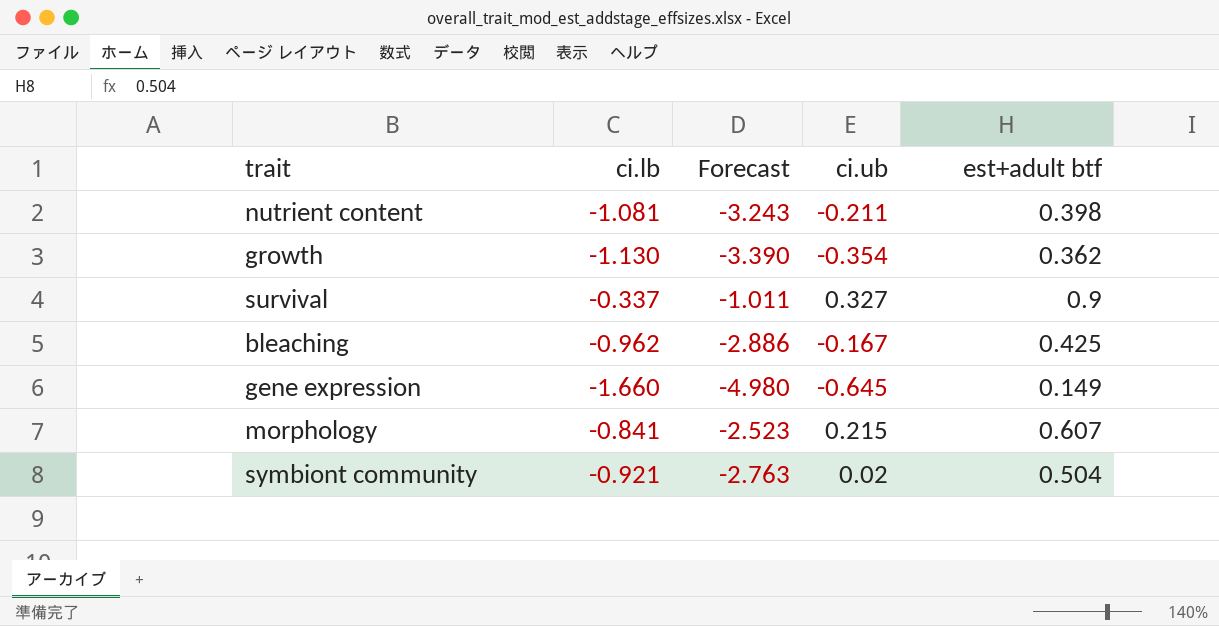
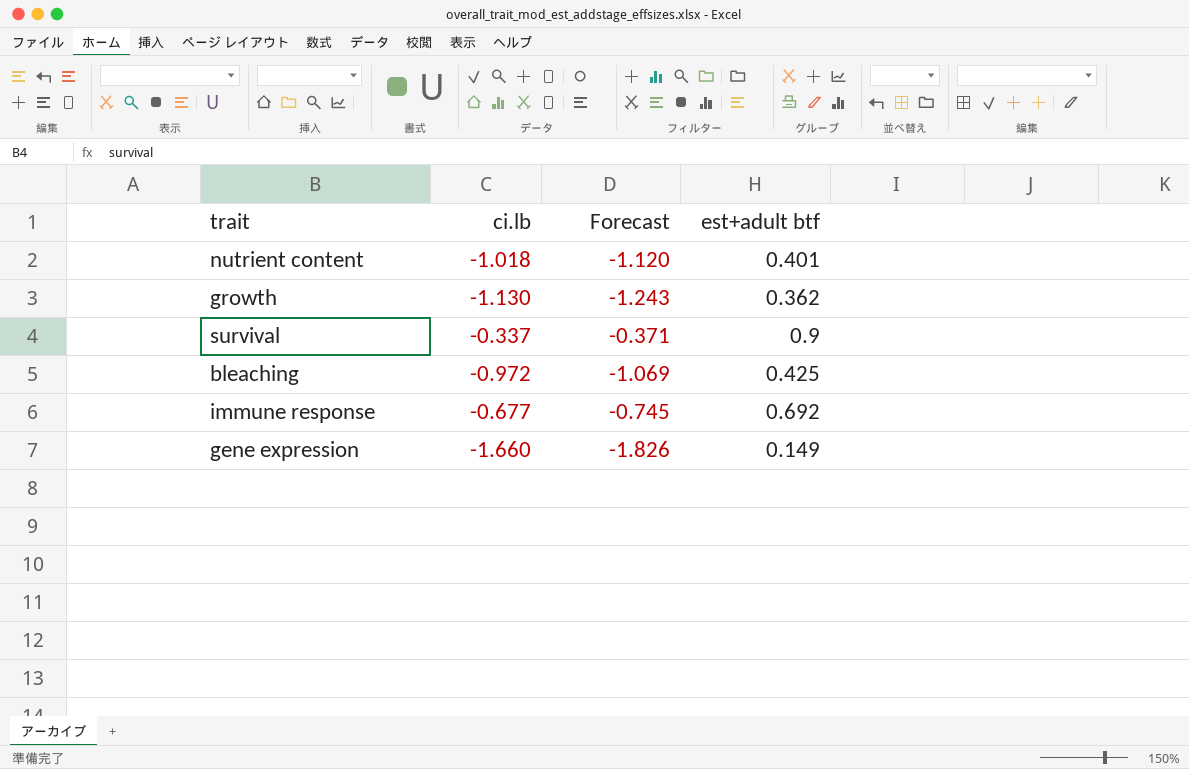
column ci.ub | position: 4 -> none
column Forecast | formula: [ci.lb] * 3 -> [ci.lb] * 1.1
row morphology: -0.841 | -2.523 | 0.215 | 0.607 -> none
row symbiont community: -0.921 | -2.763 | 0.02 | 0.504 -> none
nutrient content | ci.lb: -1.081 -> -1.018
nutrient content | est+adult btf: 0.398 -> 0.401
bleaching | ci.lb: -0.962 -> -0.972
row immune response: none -> -0.677 | -0.745 | 0.692

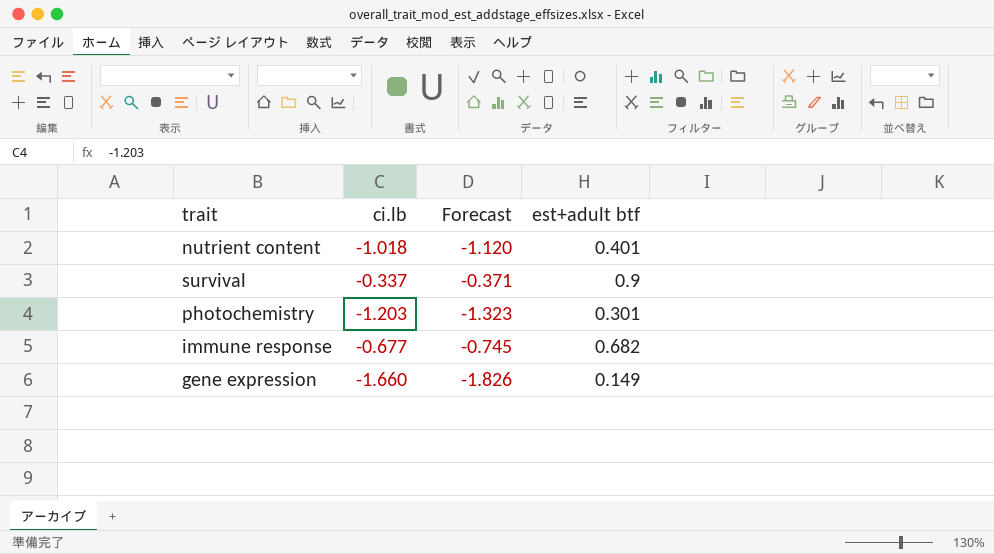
row growth: -1.130 | -1.243 | 0.362 -> none
row bleaching: -0.972 | -1.069 | 0.425 -> none
row photochemistry: none -> -1.203 | -1.323 | 0.301
immune response | est+adult btf: 0.692 -> 0.682

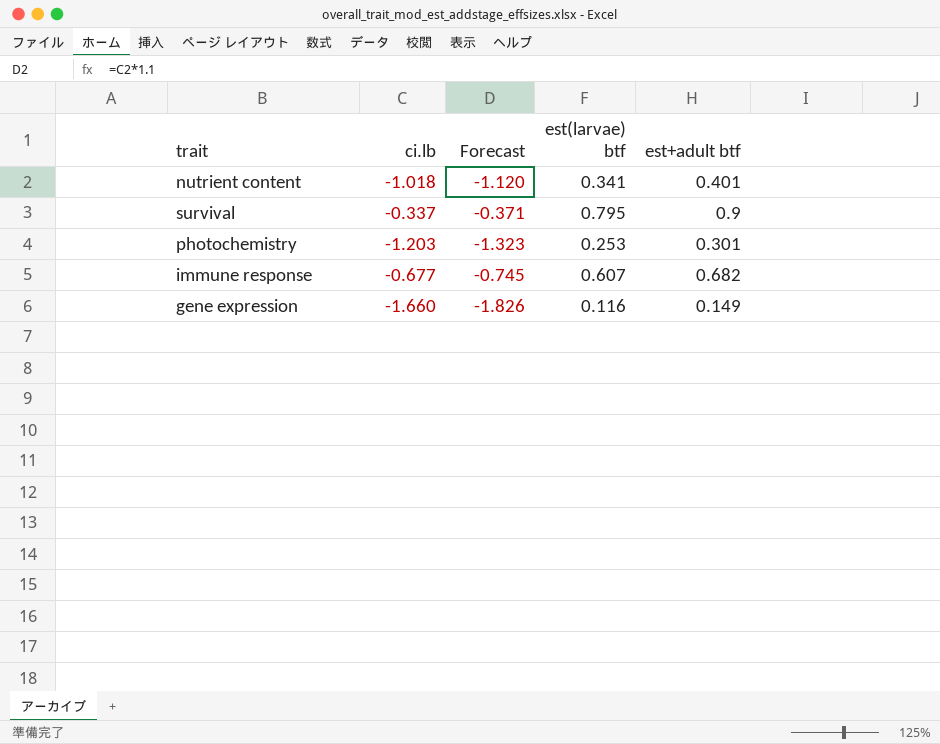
column est(larvae) btf | position: none -> 4

